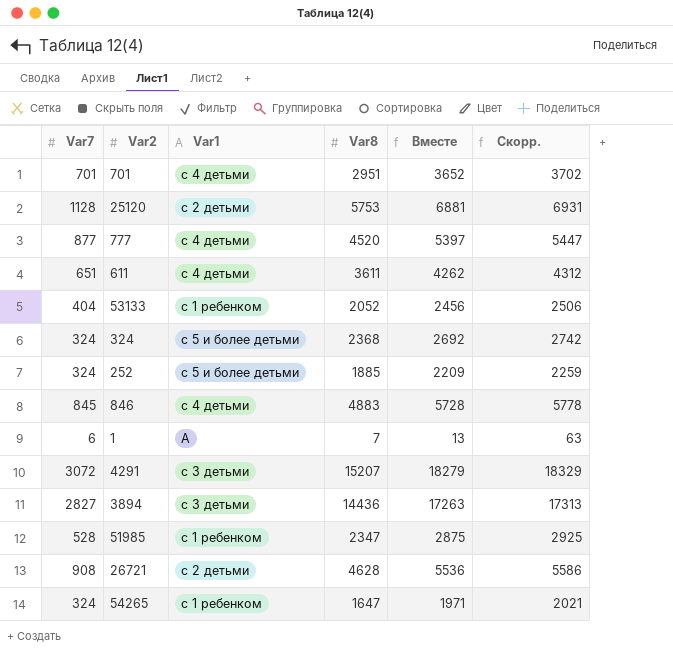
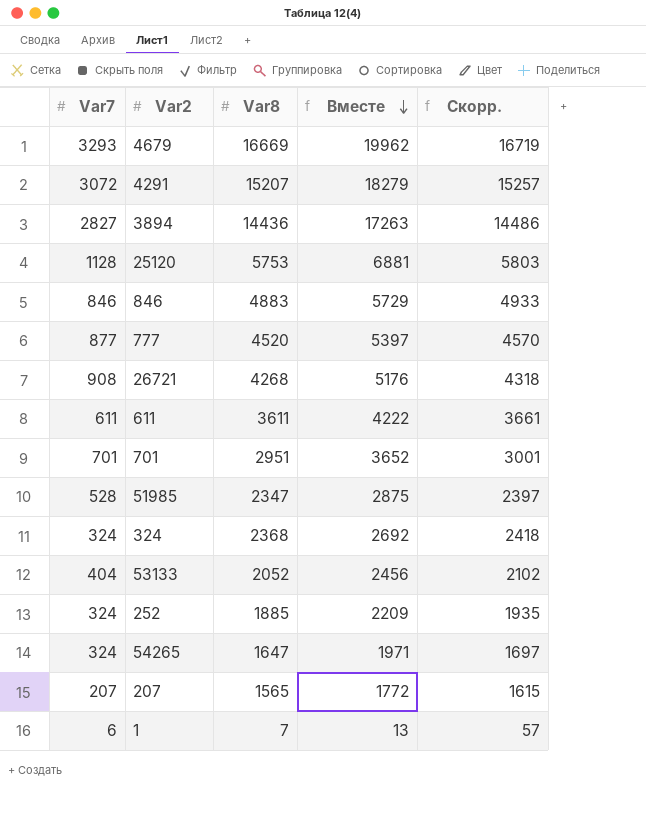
row order: none -> Вместе descending
column Var1 | position: 3 -> none
column Скорр. | formula: [Вместе] + 50 -> [Var8] + 50
row 4679: none -> 3293 | 16669 | 19962 | 16719
846 | Var7: 845 -> 846
846 | Вместе: 5728 -> 5729
26721 | Var8: 4628 -> 4268
26721 | Вместе: 5536 -> 5176
611 | Var7: 651 -> 611
611 | Вместе: 4262 -> 4222
row 207: none -> 207 | 1565 | 1772 | 1615

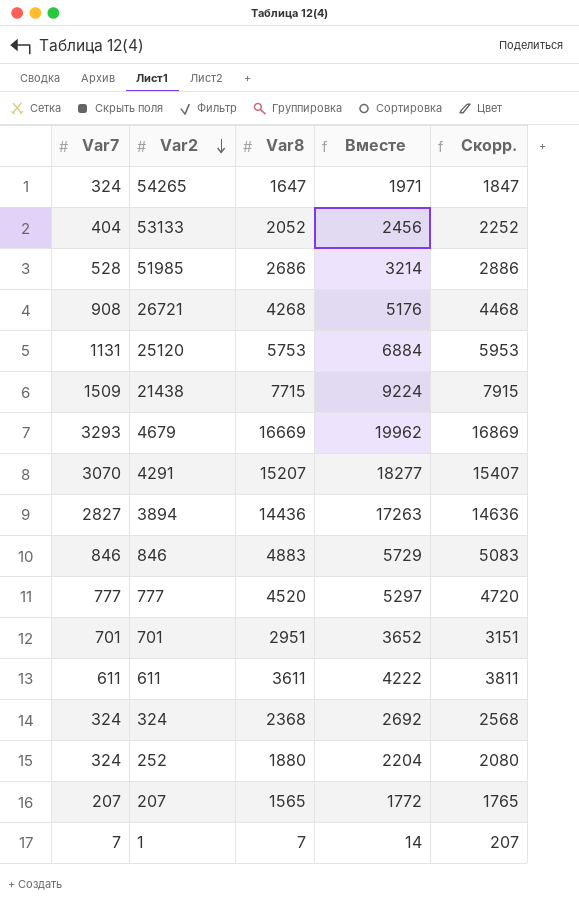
row order: Вместе descending -> Var2 descending
column Скорр. | formula: [Var8] + 50 -> [Var8] + 200
51985 | Var8: 2347 -> 2686
51985 | Вместе: 2875 -> 3214
25120 | Var7: 1128 -> 1131
25120 | Вместе: 6881 -> 6884
row 21438: none -> 1509 | 7715 | 9224 | 7915
4291 | Var7: 3072 -> 3070
4291 | Вместе: 18279 -> 18277
777 | Var7: 877 -> 777
777 | Вместе: 5397 -> 5297
252 | Var8: 1885 -> 1880
252 | Вместе: 2209 -> 2204
1 | Var7: 6 -> 7
1 | Вместе: 13 -> 14

